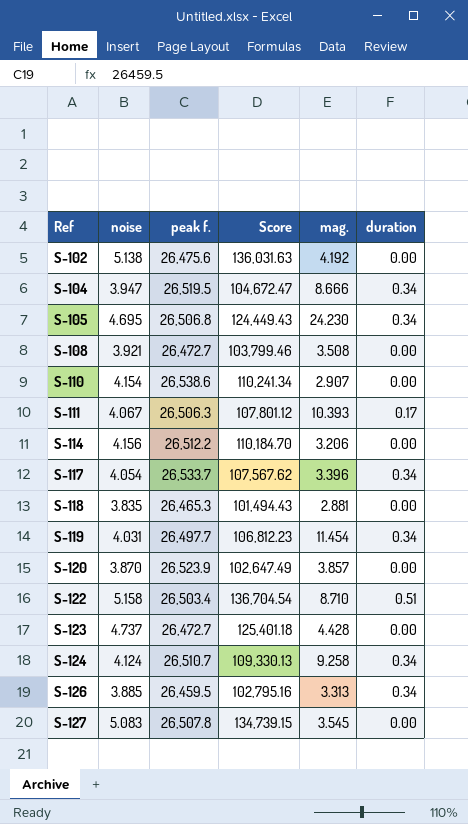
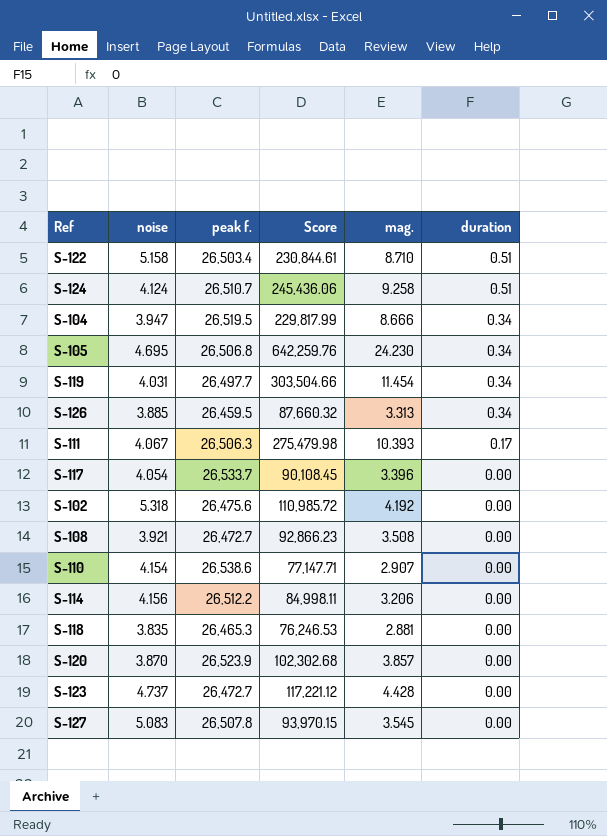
row order: Ref ascending -> duration descending
column Score | formula: [noise] * [peak f.] -> [peak f.] * [mag.]
S-124 | duration: 0.34 -> 0.51
S-117 | duration: 0.34 -> 0.00
S-102 | noise: 5.138 -> 5.318

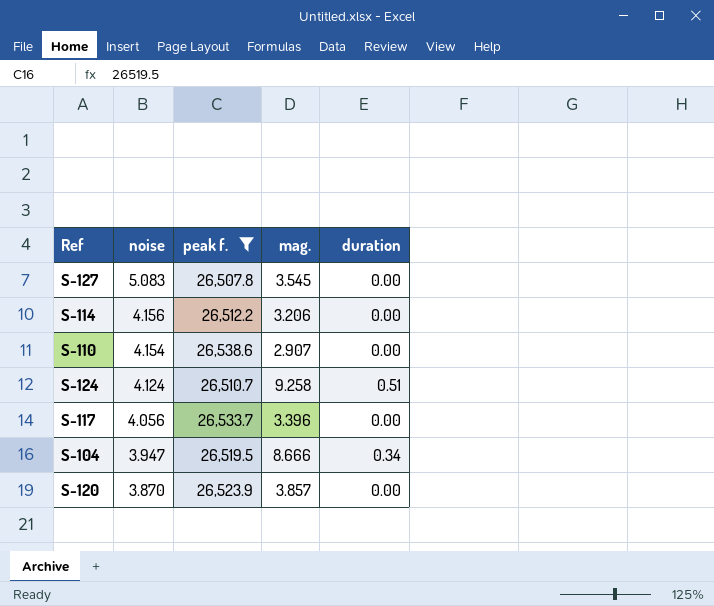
filter: none -> peak f. >= 26,507.8
row order: duration descending -> noise descending
column Score | formula: [peak f.] * [mag.] -> none
S-117 | noise: 4.054 -> 4.056

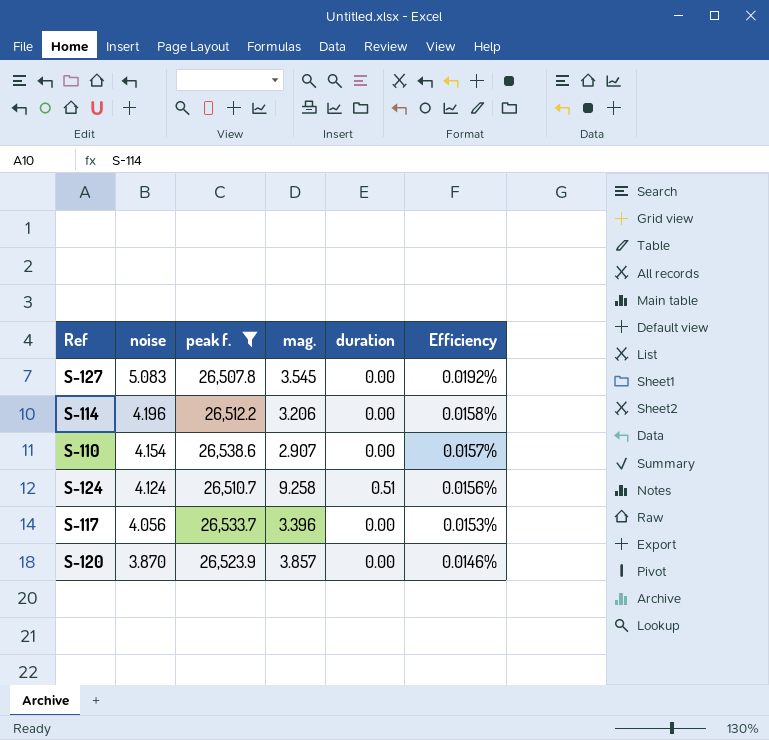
column Efficiency | formula: none -> [noise] / [peak f.]
row S-104: 3.947 | 26,519.5 | 8.666 | 0.34 -> none
S-114 | noise: 4.156 -> 4.196

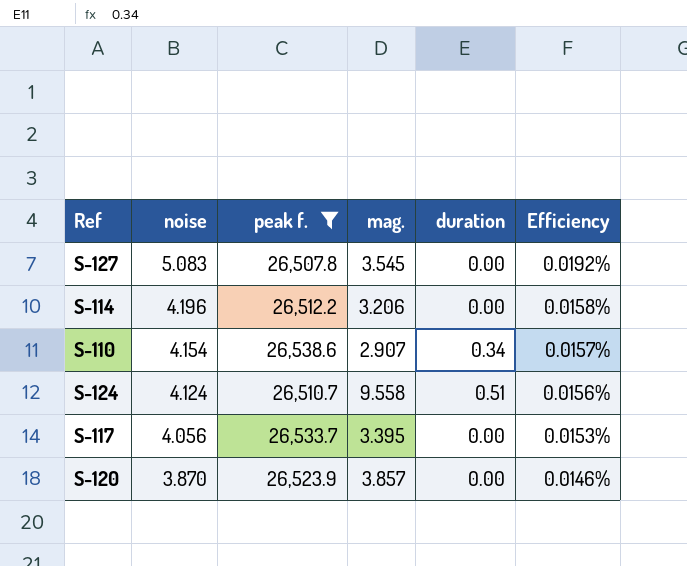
S-110 | duration: 0.00 -> 0.34
S-124 | mag.: 9.258 -> 9.558
S-117 | mag.: 3.396 -> 3.395

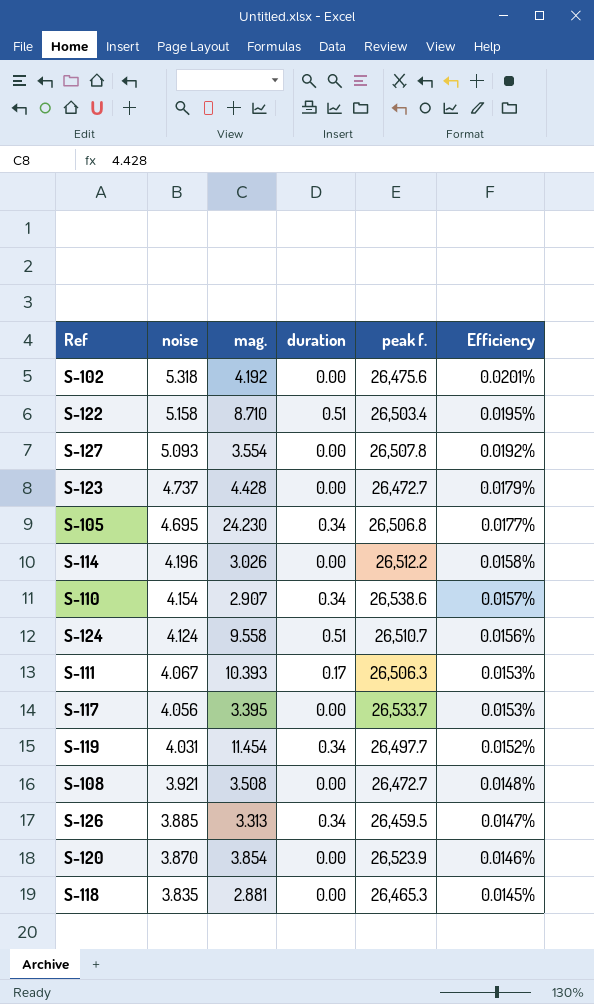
filter: peak f. >= 26,507.8 -> none
column peak f. | position: 3 -> 5
S-127 | noise: 5.083 -> 5.093
S-127 | mag.: 3.545 -> 3.554
S-114 | mag.: 3.206 -> 3.026
S-120 | mag.: 3.857 -> 3.854

